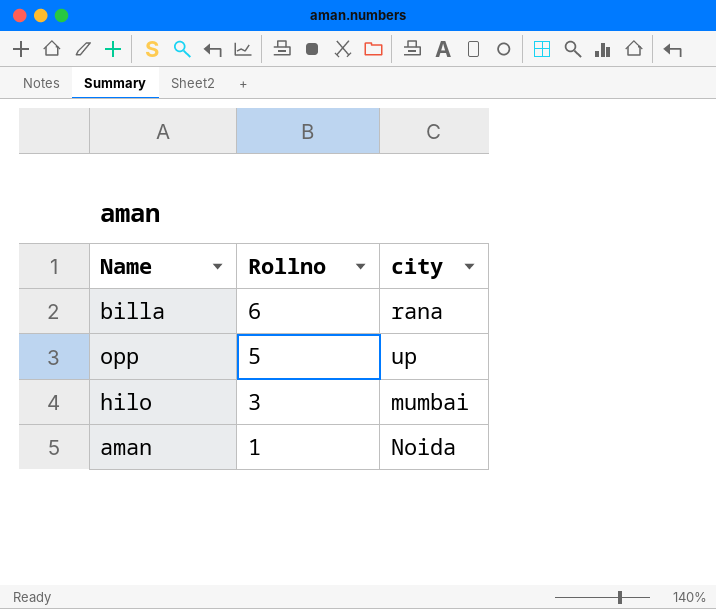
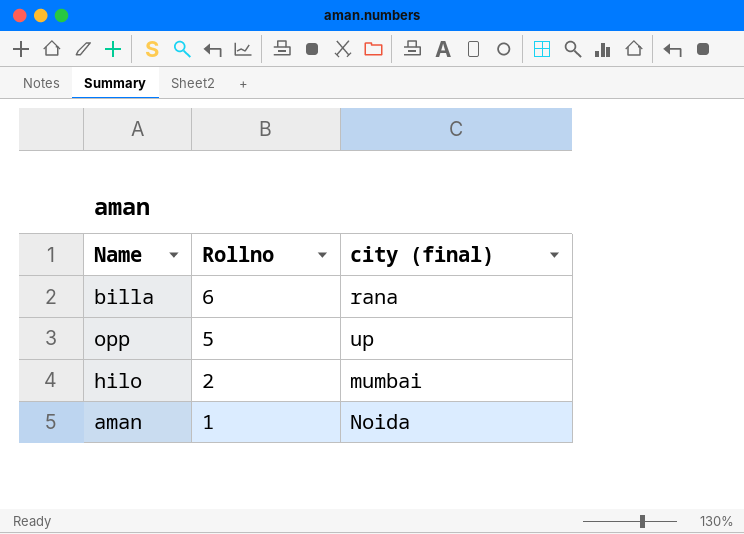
column name: city -> city (final)
hilo | Rollno: 3 -> 2

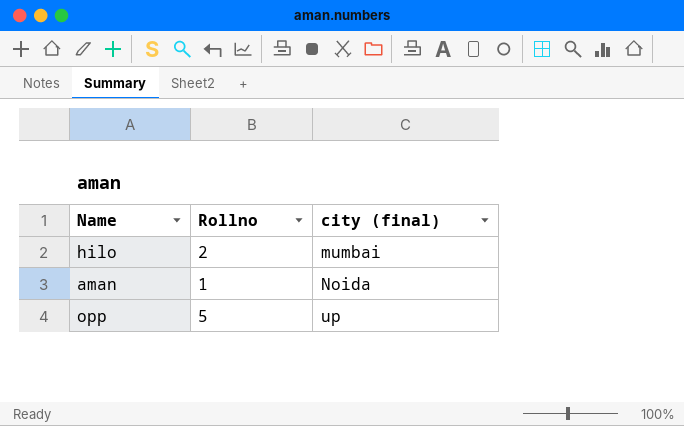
row order: Rollno descending -> city (final) ascending
row billa: 6 | rana -> none

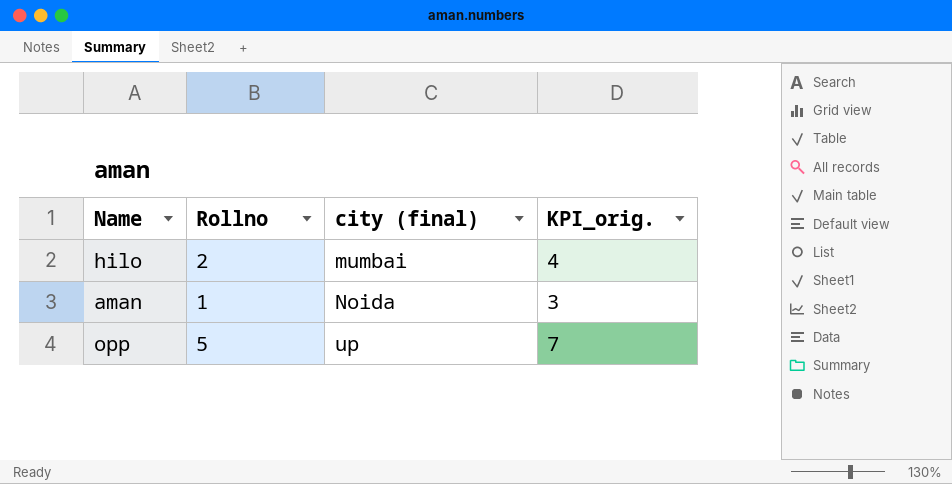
column KPI_orig. | formula: none -> [Rollno] + 2

